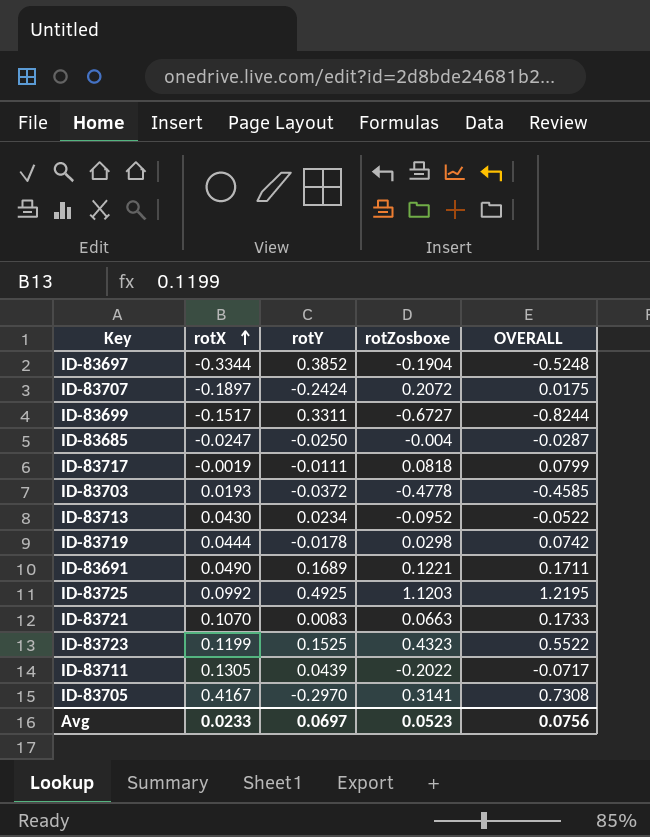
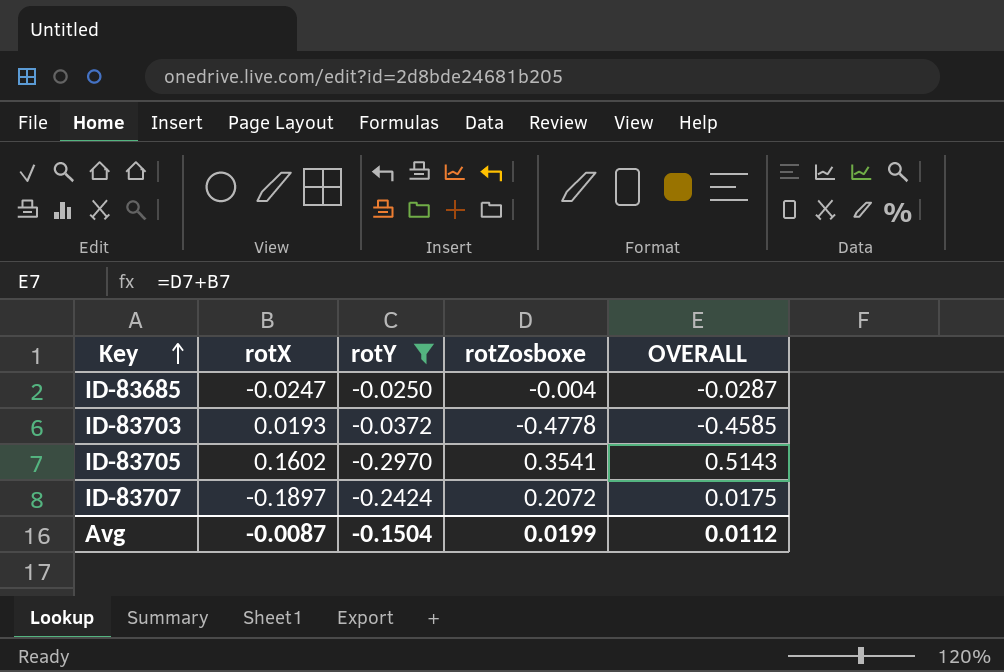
filter: none -> rotY <= -0.0250
row order: rotX ascending -> Key ascending
ID-83705 | rotX: 0.4167 -> 0.1602
ID-83705 | rotZosboxe: 0.3141 -> 0.3541
ID-83705 | OVERALL: 0.7308 -> 0.5143
Avg | rotX: 0.0233 -> -0.0087
Avg | rotY: 0.0697 -> -0.1504
Avg | rotZosboxe: 0.0523 -> 0.0199
Avg | OVERALL: 0.0756 -> 0.0112

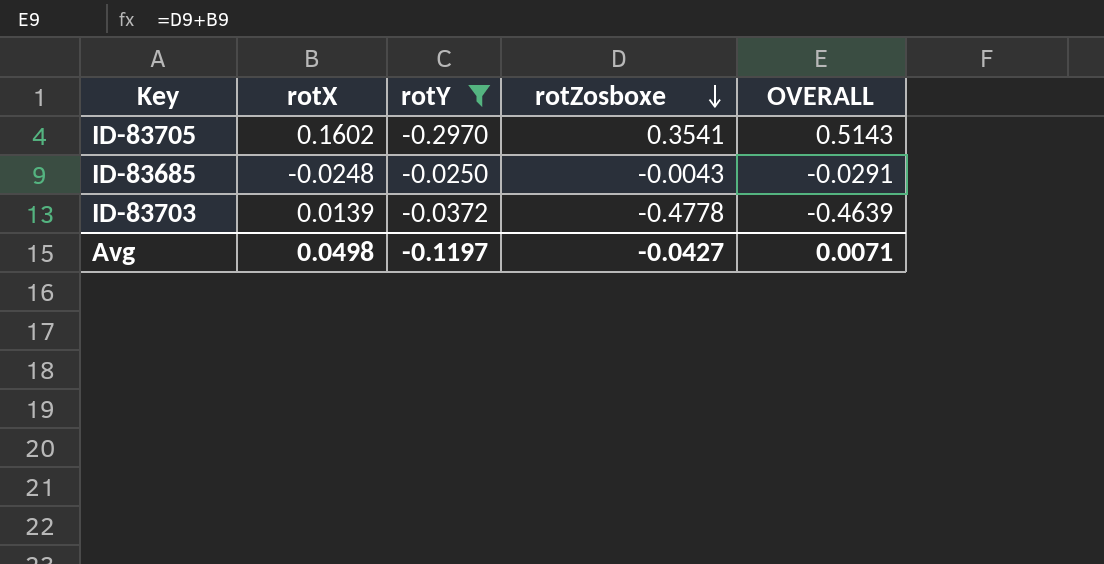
row order: Key ascending -> rotZosboxe descending
row ID-83707: -0.1897 | -0.2424 | 0.2072 | 0.0175 -> none
ID-83685 | rotX: -0.0247 -> -0.0248
ID-83685 | rotZosboxe: -0.004 -> -0.0043
ID-83685 | OVERALL: -0.0287 -> -0.0291
ID-83703 | rotX: 0.0193 -> 0.0139
ID-83703 | OVERALL: -0.4585 -> -0.4639
Avg | rotX: -0.0087 -> 0.0498
Avg | rotY: -0.1504 -> -0.1197
Avg | rotZosboxe: 0.0199 -> -0.0427
Avg | OVERALL: 0.0112 -> 0.0071

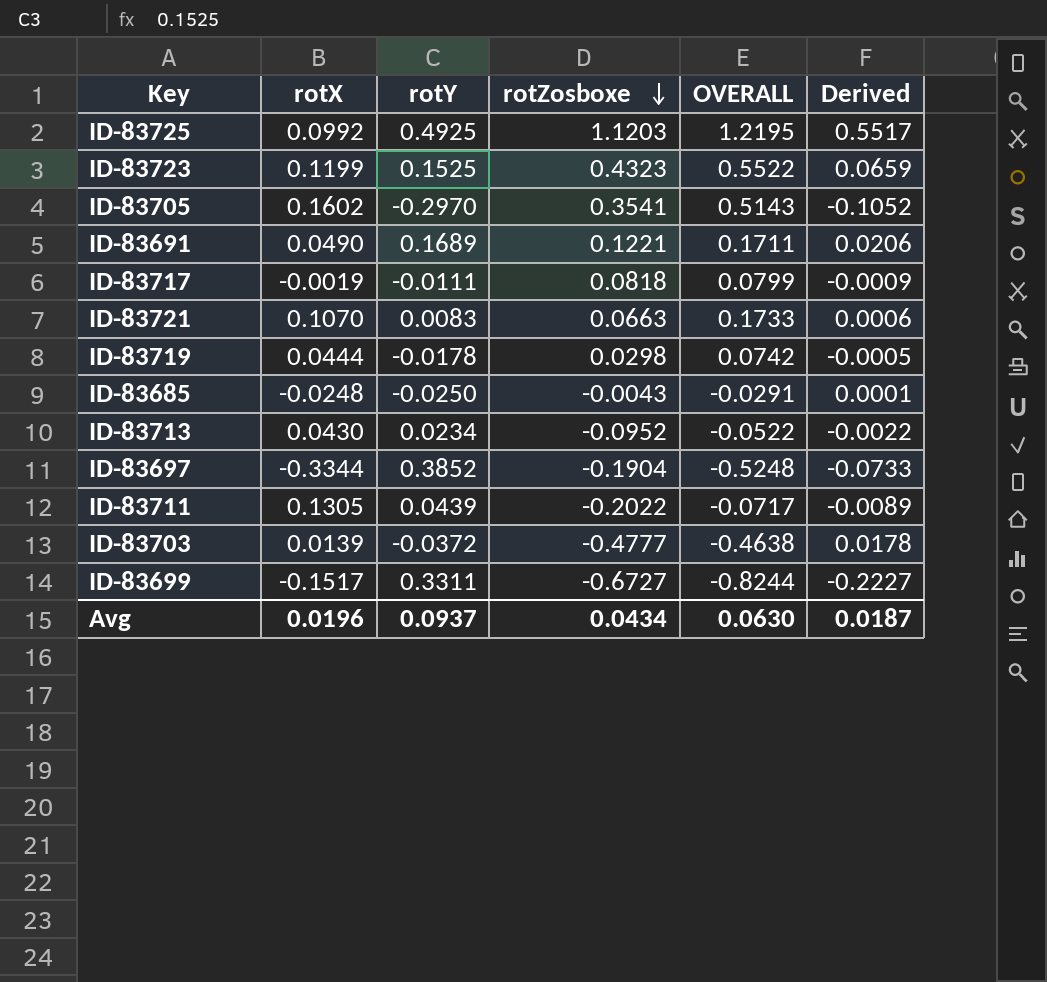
filter: rotY <= -0.0250 -> none
column Derived | formula: none -> [rotY] * [rotZosboxe]
ID-83703 | rotZosboxe: -0.4778 -> -0.4777
ID-83703 | OVERALL: -0.4639 -> -0.4638
Avg | rotX: 0.0498 -> 0.0196
Avg | rotY: -0.1197 -> 0.0937
Avg | rotZosboxe: -0.0427 -> 0.0434
Avg | OVERALL: 0.0071 -> 0.0630

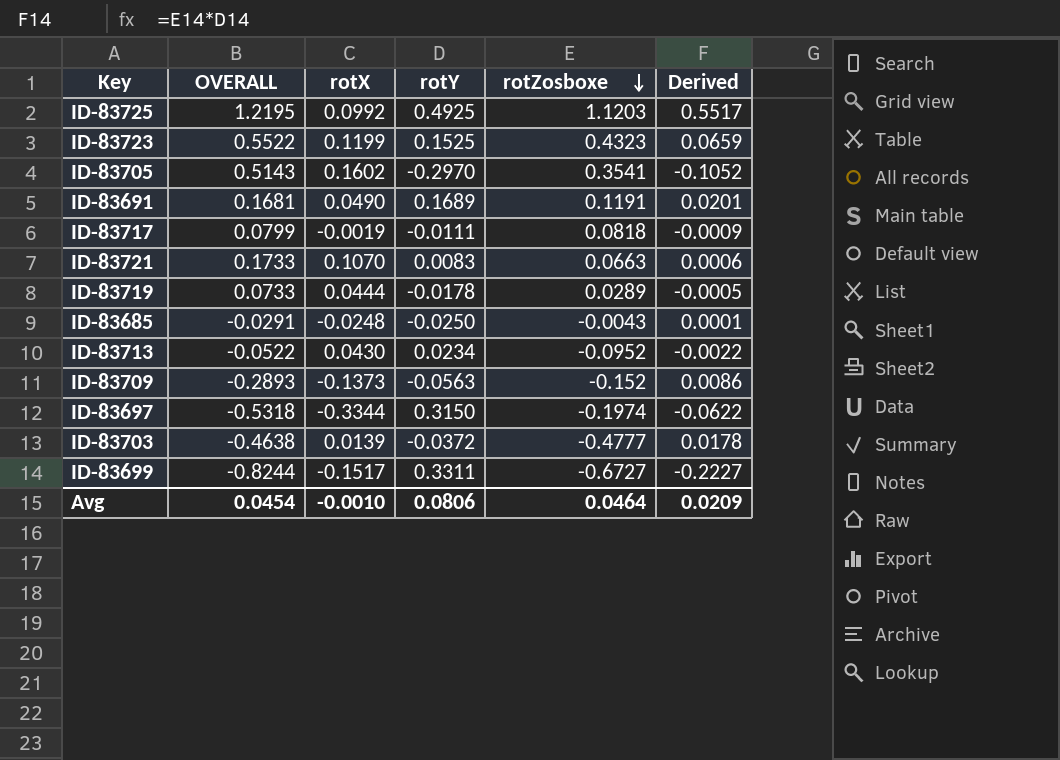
column OVERALL | position: 5 -> 2
row ID-83711: 0.1305 | 0.0439 | -0.2022 | -0.0717 | -0.0089 -> none
ID-83691 | OVERALL: 0.1711 -> 0.1681
ID-83691 | rotZosboxe: 0.1221 -> 0.1191
ID-83691 | Derived: 0.0206 -> 0.0201
ID-83719 | OVERALL: 0.0742 -> 0.0733
ID-83719 | rotZosboxe: 0.0298 -> 0.0289
row ID-83709: none -> -0.2893 | -0.1373 | -0.0563 | -0.152 | 0.0086
ID-83697 | OVERALL: -0.5248 -> -0.5318
ID-83697 | rotY: 0.3852 -> 0.3150
ID-83697 | rotZosboxe: -0.1904 -> -0.1974
ID-83697 | Derived: -0.0733 -> -0.0622
Avg | OVERALL: 0.0630 -> 0.0454
Avg | rotX: 0.0196 -> -0.0010
Avg | rotY: 0.0937 -> 0.0806
Avg | rotZosboxe: 0.0434 -> 0.0464
Avg | Derived: 0.0187 -> 0.0209

